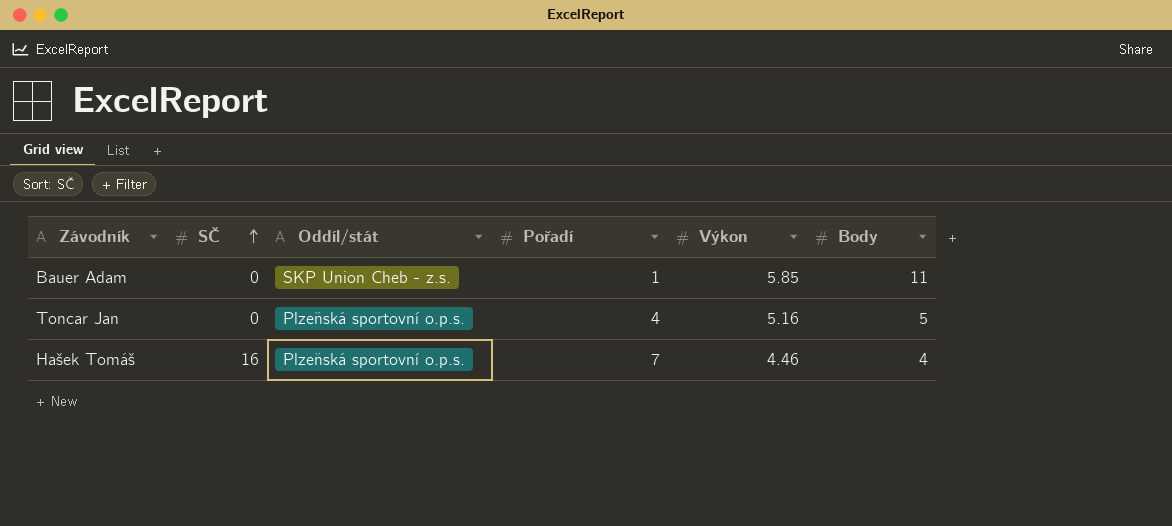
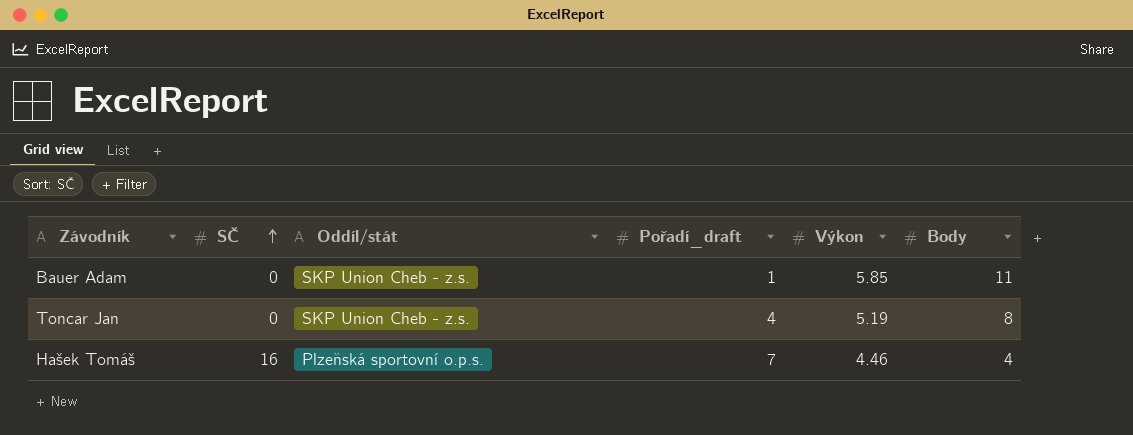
column name: Pořadí -> Pořadí_draft
Toncar Jan | Oddíl/stát: Plzeňská sportovní o.p.s. -> SKP Union Cheb - z.s.
Toncar Jan | Výkon: 5.16 -> 5.19
Toncar Jan | Body: 5 -> 8

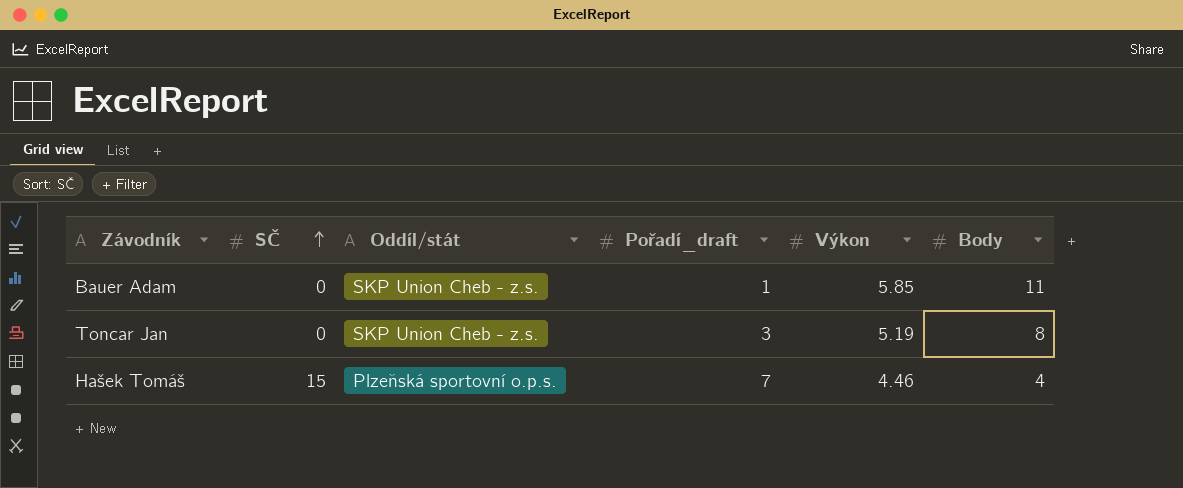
Toncar Jan | Pořadí_draft: 4 -> 3
Hašek Tomáš | SČ: 16 -> 15

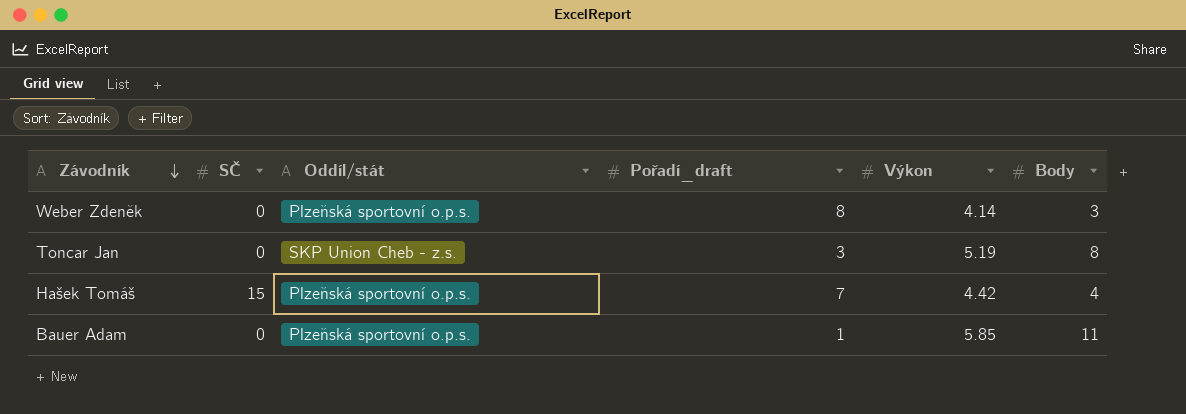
row order: SČ ascending -> Závodník descending
row Weber Zdeněk: none -> 0 | Plzeňská sportovní o.p.s. | 8 | 4.14 | 3
Hašek Tomáš | Výkon: 4.46 -> 4.42
Bauer Adam | Oddíl/stát: SKP Union Cheb - z.s. -> Plzeňská sportovní o.p.s.

